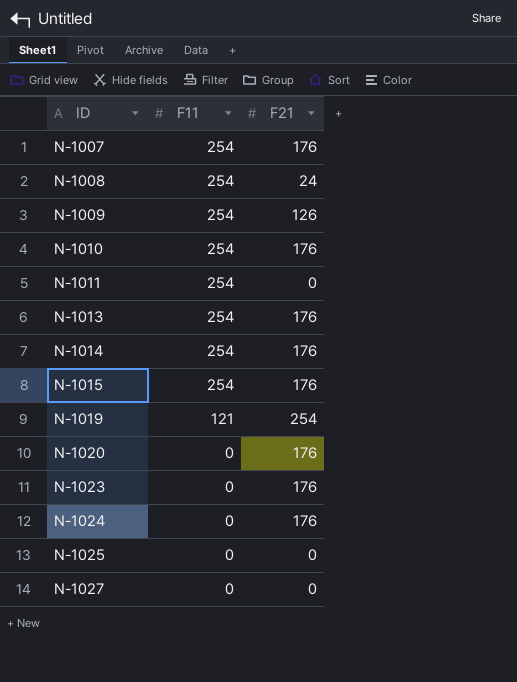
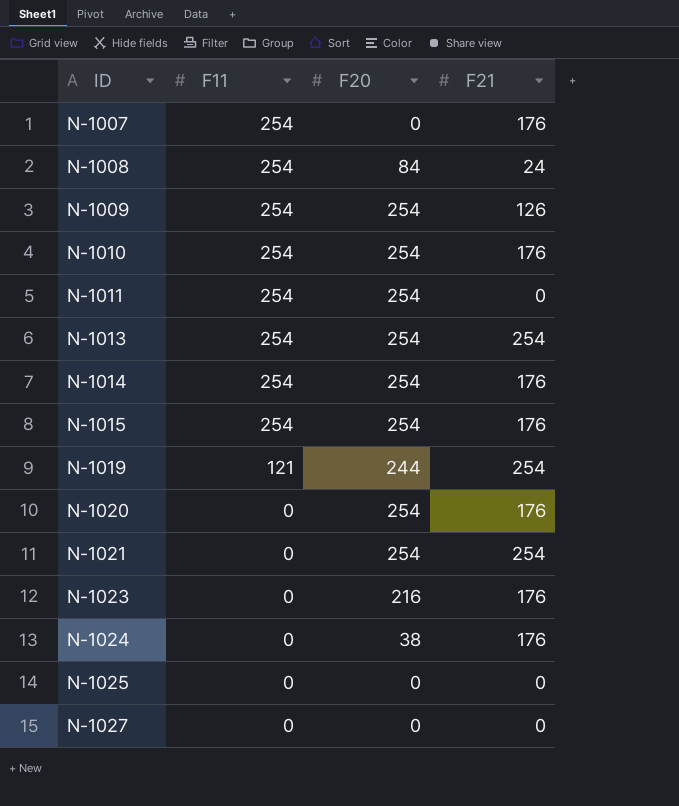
column F20 | position: none -> 3
N-1013 | F21: 176 -> 254
row N-1021: none -> 0 | 254 | 254

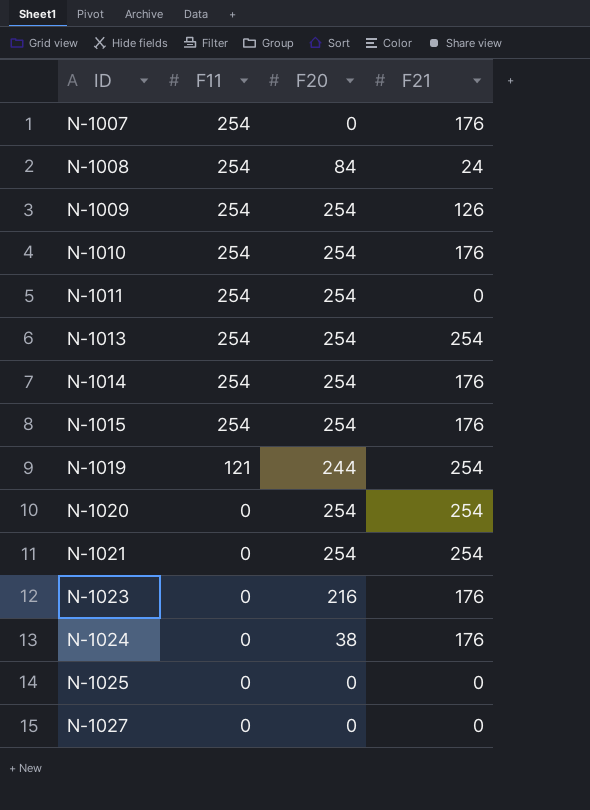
N-1020 | F21: 176 -> 254

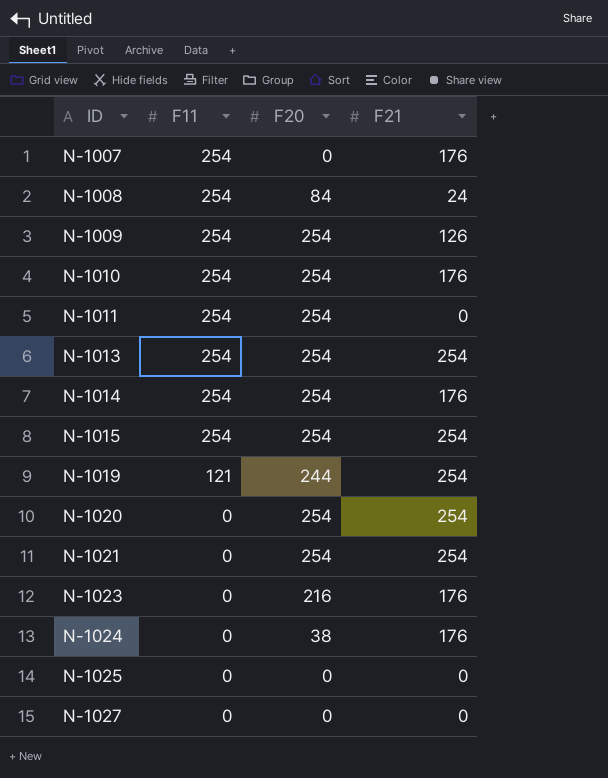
N-1015 | F21: 176 -> 254

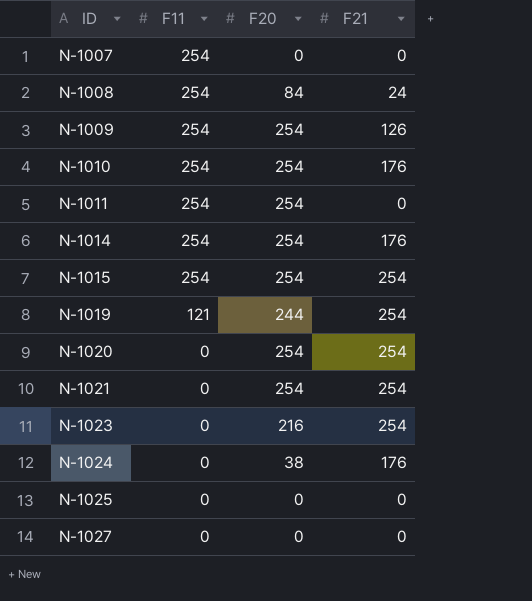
row N-1013: 254 | 254 | 254 -> none
N-1007 | F21: 176 -> 0
N-1023 | F21: 176 -> 254

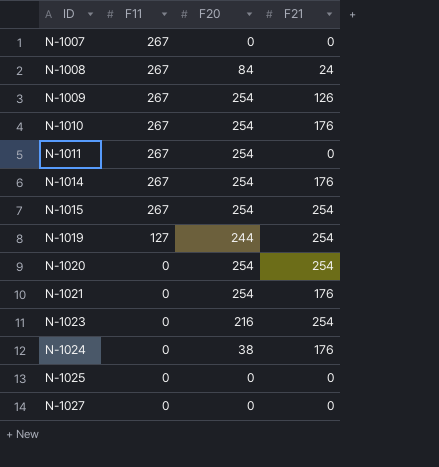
N-1007 | F11: 254 -> 267
N-1008 | F11: 254 -> 267
N-1009 | F11: 254 -> 267
N-1010 | F11: 254 -> 267
N-1011 | F11: 254 -> 267
N-1014 | F11: 254 -> 267
N-1015 | F11: 254 -> 267
N-1019 | F11: 121 -> 127
N-1021 | F21: 254 -> 176

